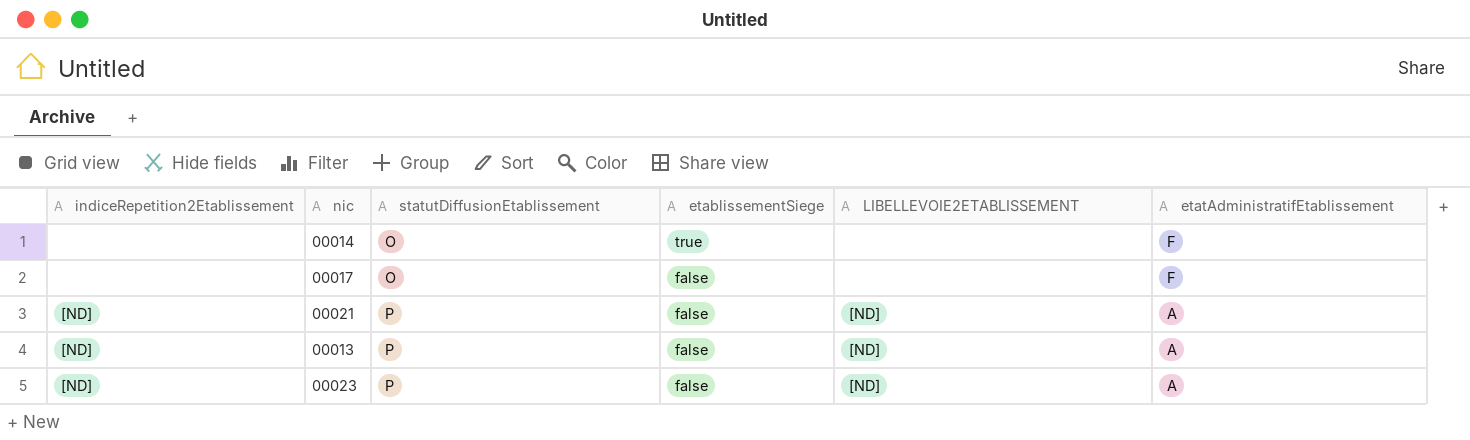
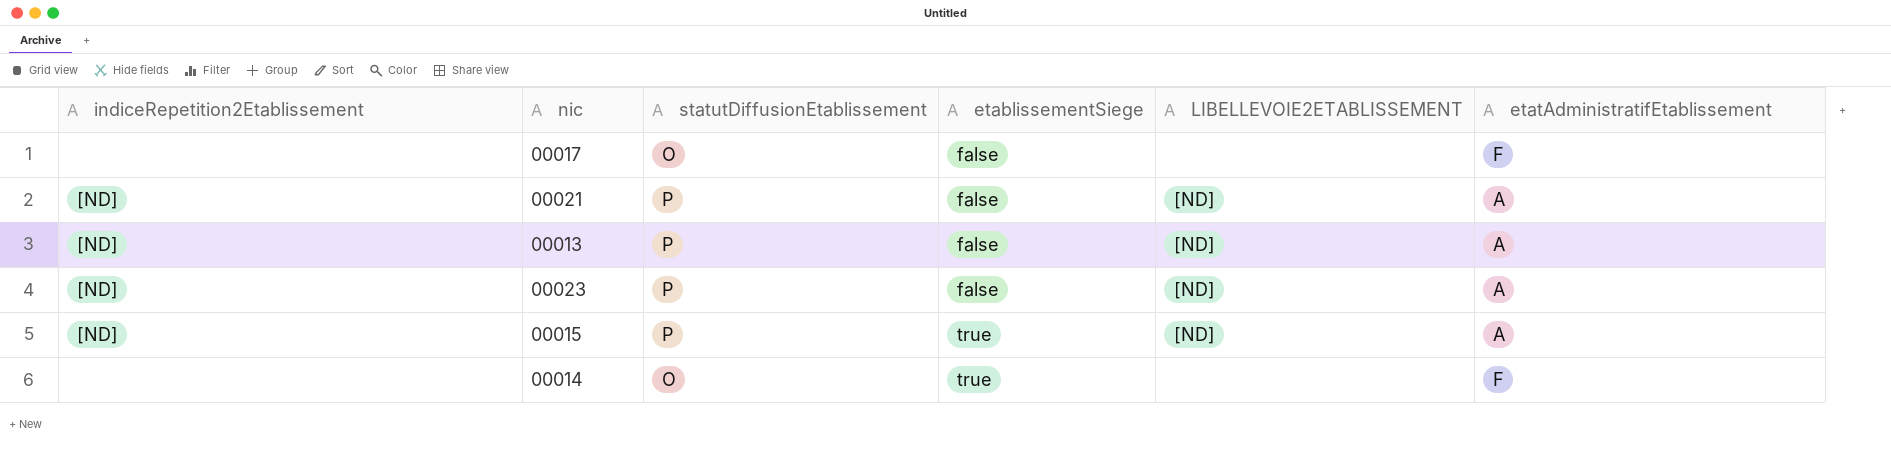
row order: statutDiffusionEtablissement ascending -> etablissementSiege ascending
row 00015: none -> [ND] | P | true | [ND] | A

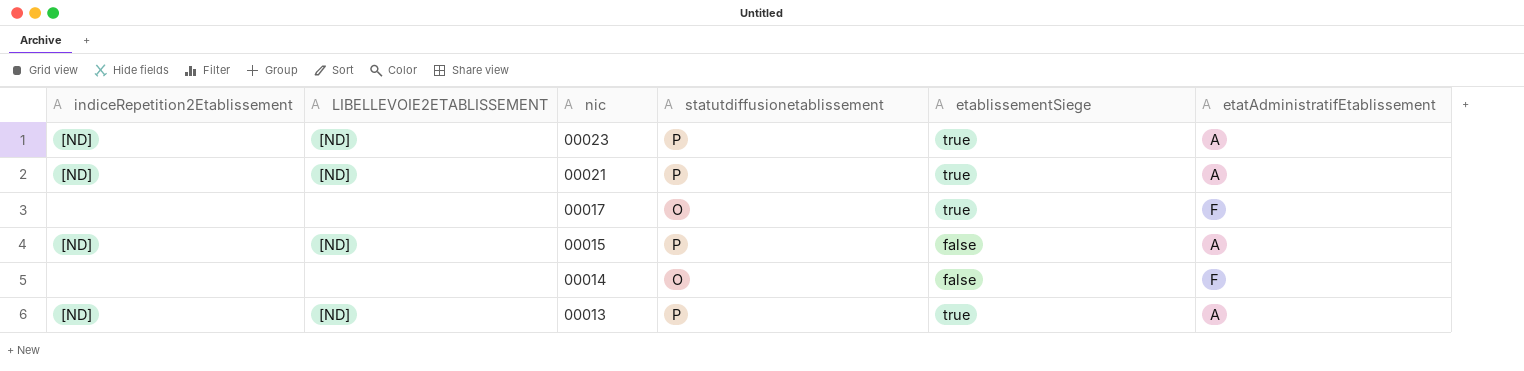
row order: etablissementSiege ascending -> nic descending
column LIBELLEVOIE2ETABLISSEMENT | position: 5 -> 2
column name: statutDiffusionEtablissement -> statutdiffusionetablissement
00023 | etablissementSiege: false -> true
00021 | etablissementSiege: false -> true
00017 | etablissementSiege: false -> true
00015 | etablissementSiege: true -> false
00014 | etablissementSiege: true -> false
00013 | etablissementSiege: false -> true

